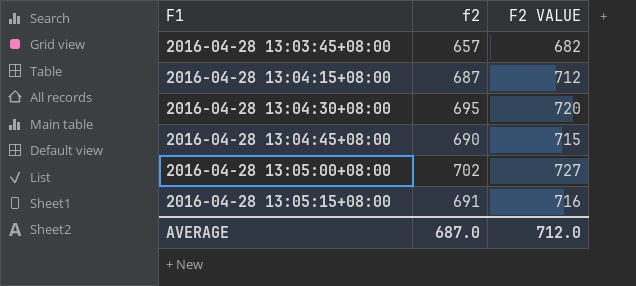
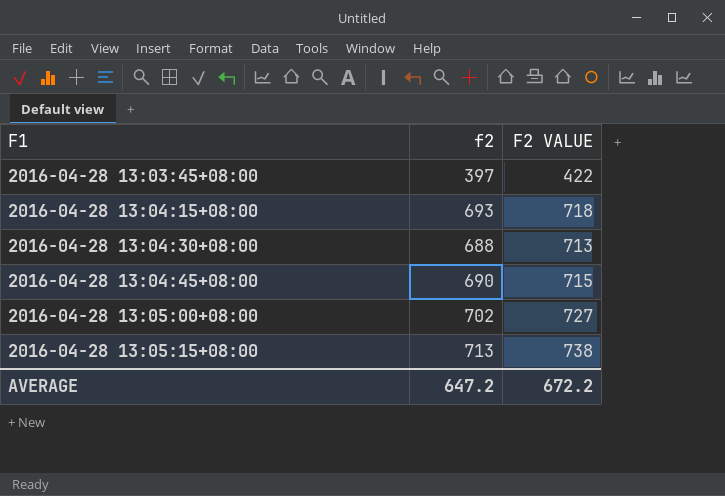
2016-04-28 13:03:45+08:00 | f2: 657 -> 397
2016-04-28 13:03:45+08:00 | F2 VALUE: 682 -> 422
2016-04-28 13:04:15+08:00 | f2: 687 -> 693
2016-04-28 13:04:15+08:00 | F2 VALUE: 712 -> 718
2016-04-28 13:04:30+08:00 | f2: 695 -> 688
2016-04-28 13:04:30+08:00 | F2 VALUE: 720 -> 713
2016-04-28 13:05:15+08:00 | f2: 691 -> 713
2016-04-28 13:05:15+08:00 | F2 VALUE: 716 -> 738
AVERAGE | f2: 687.0 -> 647.2
AVERAGE | F2 VALUE: 712.0 -> 672.2

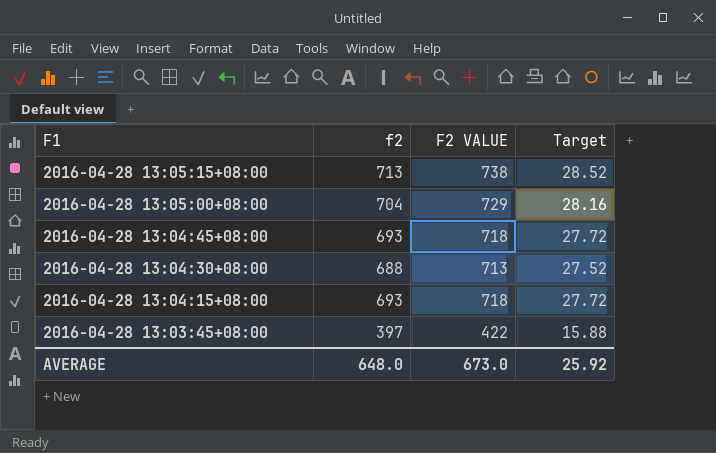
row order: F1 ascending -> F1 descending
column Target | formula: none -> [f2] * 0.04
2016-04-28 13:05:00+08:00 | f2: 702 -> 704
2016-04-28 13:05:00+08:00 | F2 VALUE: 727 -> 729
2016-04-28 13:04:45+08:00 | f2: 690 -> 693
2016-04-28 13:04:45+08:00 | F2 VALUE: 715 -> 718
AVERAGE | f2: 647.2 -> 648.0
AVERAGE | F2 VALUE: 672.2 -> 673.0

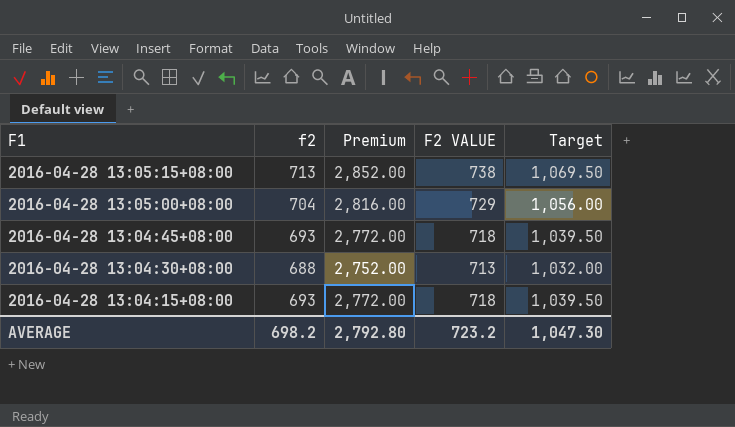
column Premium | formula: none -> [f2] * 4
column Target | formula: [f2] * 0.04 -> [f2] * 1.5
row 2016-04-28 13:03:45+08:00: 397 | 422 | 15.88 -> none
AVERAGE | f2: 648.0 -> 698.2
AVERAGE | F2 VALUE: 673.0 -> 723.2
AVERAGE | Target: 25.92 -> 1,047.30

